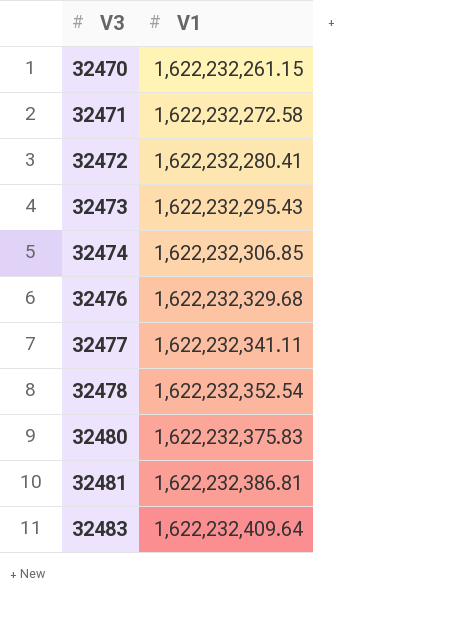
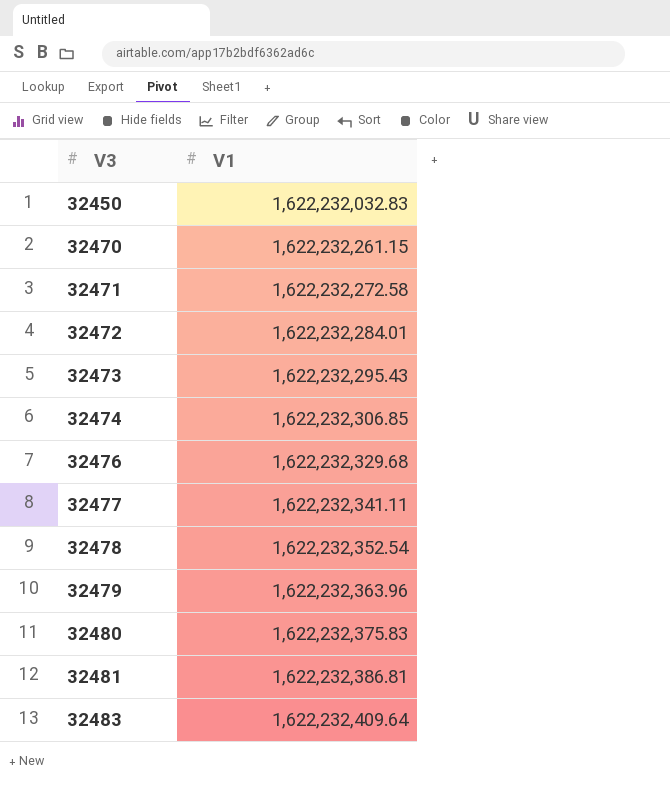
row 32450: none -> 1,622,232,032.83
32472 | V1: 1,622,232,280.41 -> 1,622,232,284.01
row 32479: none -> 1,622,232,363.96

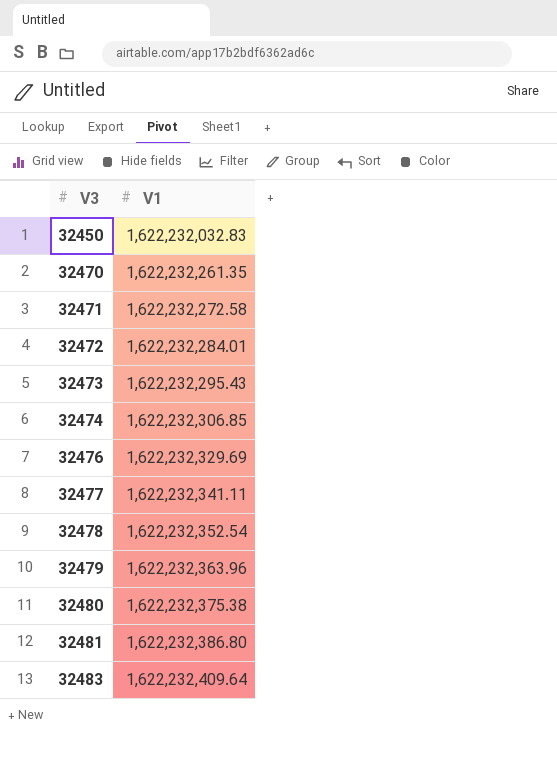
32470 | V1: 1,622,232,261.15 -> 1,622,232,261.35
32476 | V1: 1,622,232,329.68 -> 1,622,232,329.69
32480 | V1: 1,622,232,375.83 -> 1,622,232,375.38
32481 | V1: 1,622,232,386.81 -> 1,622,232,386.80

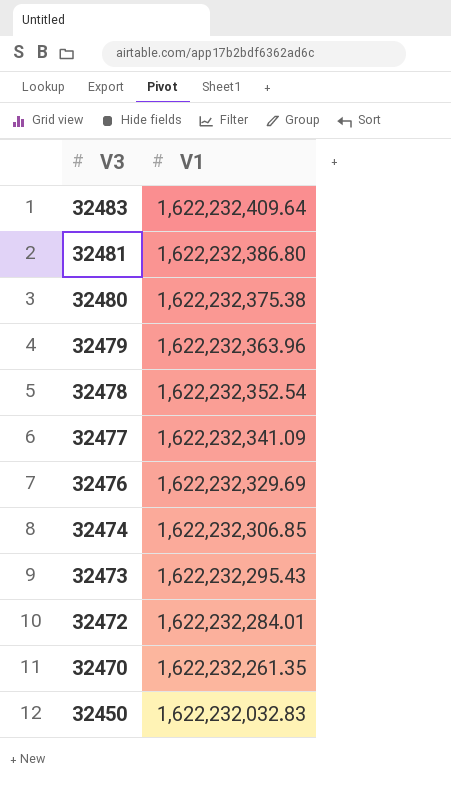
row order: V3 ascending -> V3 descending
row 32471: 1,622,232,272.58 -> none
32477 | V1: 1,622,232,341.11 -> 1,622,232,341.09

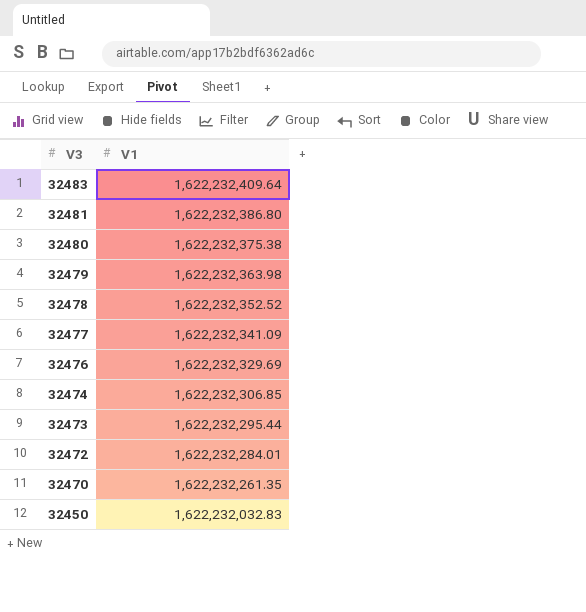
32479 | V1: 1,622,232,363.96 -> 1,622,232,363.98
32478 | V1: 1,622,232,352.54 -> 1,622,232,352.52
32473 | V1: 1,622,232,295.43 -> 1,622,232,295.44

